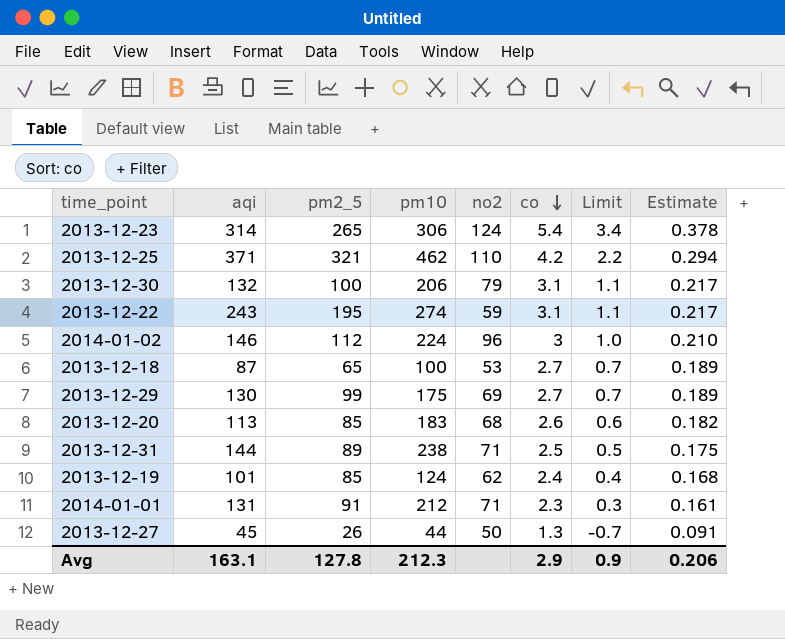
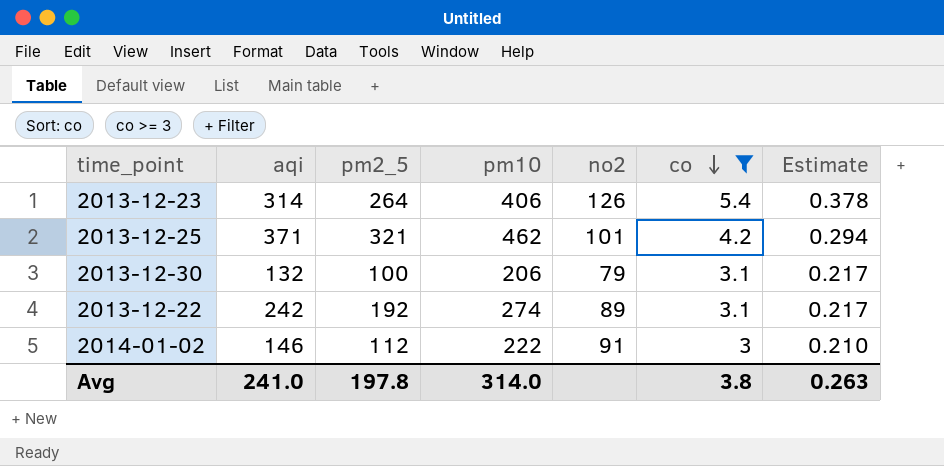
filter: none -> co >= 3
column Limit | formula: [co] - 2 -> none
2013-12-23 | pm2_5: 265 -> 264
2013-12-23 | pm10: 306 -> 406
2013-12-23 | no2: 124 -> 126
2013-12-25 | no2: 110 -> 101
2013-12-22 | aqi: 243 -> 242
2013-12-22 | pm2_5: 195 -> 192
2013-12-22 | no2: 59 -> 89
2014-01-02 | pm10: 224 -> 222
2014-01-02 | no2: 96 -> 91
Avg | aqi: 163.1 -> 241.0
Avg | pm2_5: 127.8 -> 197.8
Avg | pm10: 212.3 -> 314.0
Avg | co: 2.9 -> 3.8
Avg | Estimate: 0.206 -> 0.263

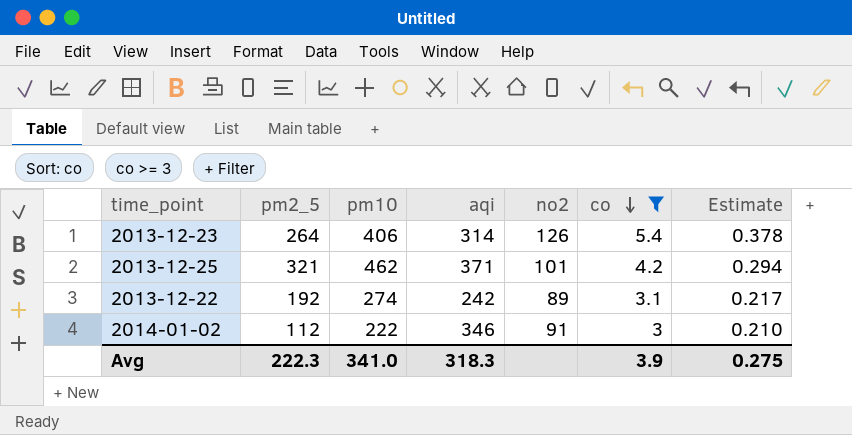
column aqi | position: 2 -> 4
row 2013-12-30: 132 | 100 | 206 | 79 | 3.1 | 0.217 -> none
2014-01-02 | aqi: 146 -> 346
Avg | pm2_5: 197.8 -> 222.3
Avg | pm10: 314.0 -> 341.0
Avg | aqi: 241.0 -> 318.3
Avg | co: 3.8 -> 3.9
Avg | Estimate: 0.263 -> 0.275

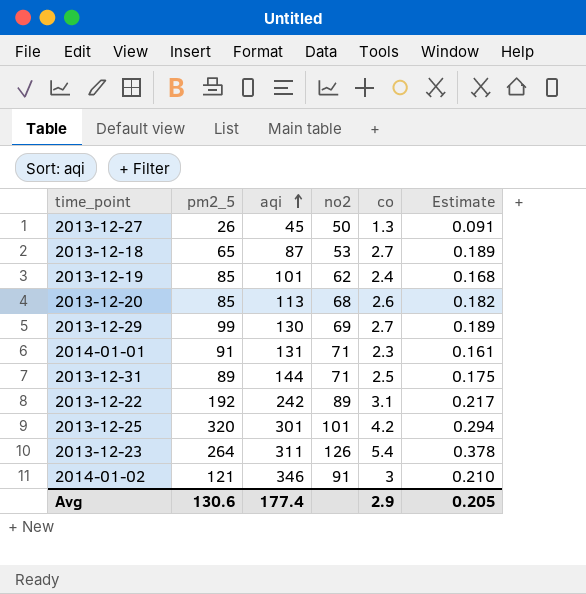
filter: co >= 3 -> none
row order: co descending -> aqi ascending
column pm10 | position: 3 -> none
2013-12-25 | pm2_5: 321 -> 320
2013-12-25 | aqi: 371 -> 301
2013-12-23 | aqi: 314 -> 311
2014-01-02 | pm2_5: 112 -> 121
Avg | pm2_5: 222.3 -> 130.6
Avg | aqi: 318.3 -> 177.4
Avg | co: 3.9 -> 2.9
Avg | Estimate: 0.275 -> 0.205

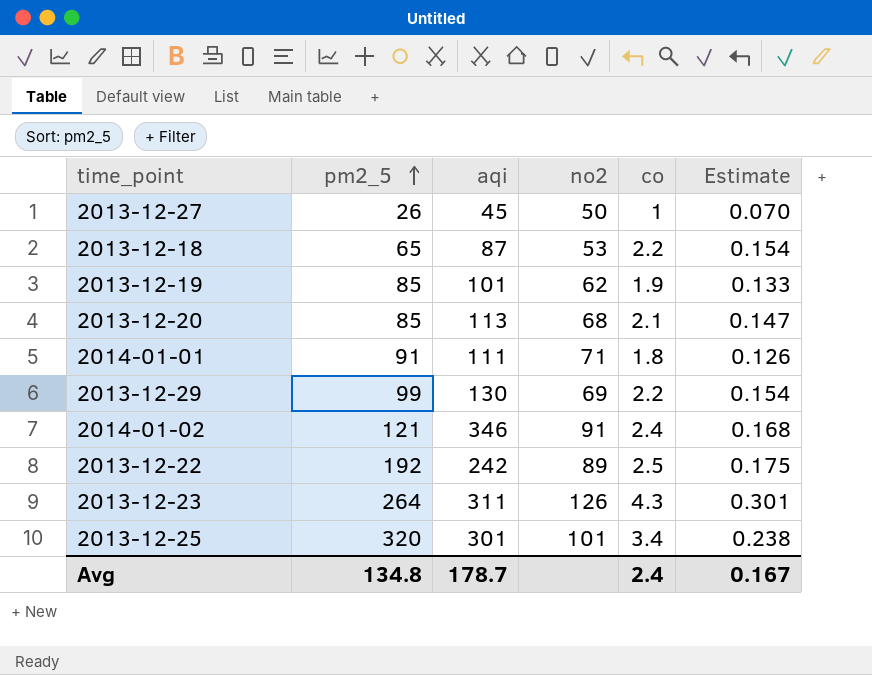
row order: aqi ascending -> pm2_5 ascending
row 2013-12-31: 89 | 144 | 71 | 2.5 | 0.175 -> none
2013-12-27 | co: 1.3 -> 1
2013-12-27 | Estimate: 0.091 -> 0.070
2013-12-18 | co: 2.7 -> 2.2
2013-12-18 | Estimate: 0.189 -> 0.154
2013-12-19 | co: 2.4 -> 1.9
2013-12-19 | Estimate: 0.168 -> 0.133
2013-12-20 | co: 2.6 -> 2.1
2013-12-20 | Estimate: 0.182 -> 0.147
2014-01-01 | aqi: 131 -> 111
2014-01-01 | co: 2.3 -> 1.8
2014-01-01 | Estimate: 0.161 -> 0.126
2013-12-29 | co: 2.7 -> 2.2
2013-12-29 | Estimate: 0.189 -> 0.154
2014-01-02 | co: 3 -> 2.4
2014-01-02 | Estimate: 0.210 -> 0.168
2013-12-22 | co: 3.1 -> 2.5
2013-12-22 | Estimate: 0.217 -> 0.175
2013-12-23 | co: 5.4 -> 4.3
2013-12-23 | Estimate: 0.378 -> 0.301
2013-12-25 | co: 4.2 -> 3.4
2013-12-25 | Estimate: 0.294 -> 0.238
Avg | pm2_5: 130.6 -> 134.8
Avg | aqi: 177.4 -> 178.7
Avg | co: 2.9 -> 2.4
Avg | Estimate: 0.205 -> 0.167

